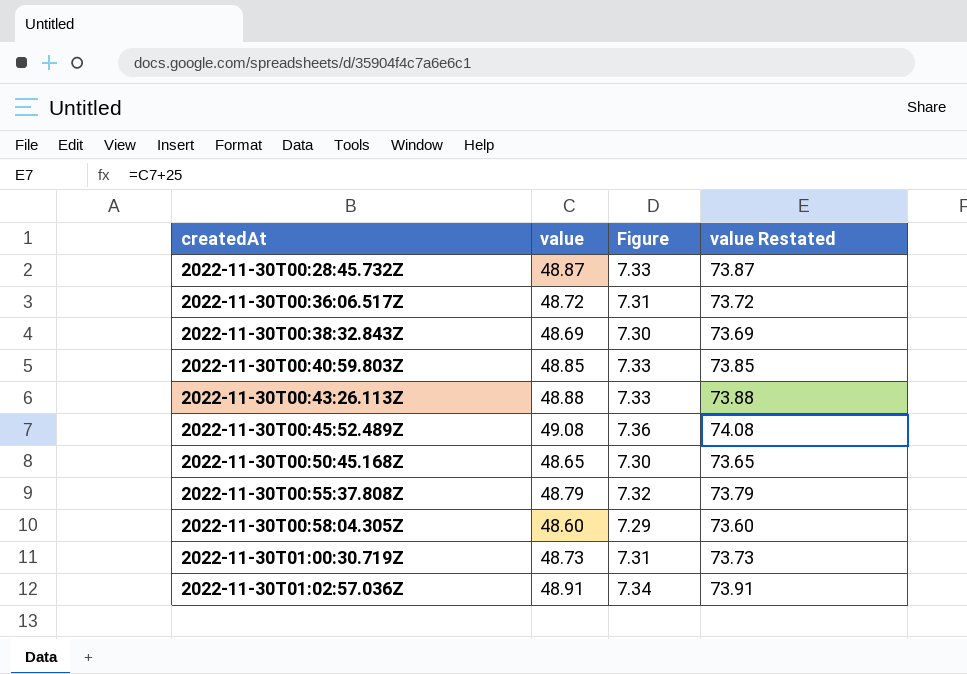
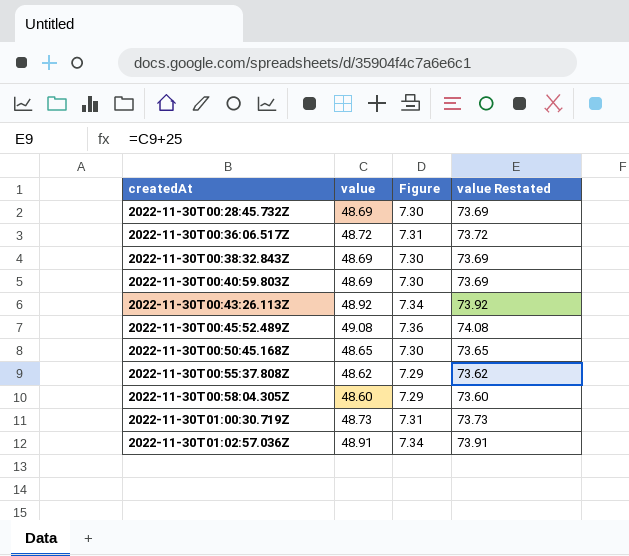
2022-11-30T00:28:45.732Z | value: 48.87 -> 48.69
2022-11-30T00:28:45.732Z | Figure: 7.33 -> 7.30
2022-11-30T00:28:45.732Z | value Restated: 73.87 -> 73.69
2022-11-30T00:40:59.803Z | value: 48.85 -> 48.69
2022-11-30T00:40:59.803Z | Figure: 7.33 -> 7.30
2022-11-30T00:40:59.803Z | value Restated: 73.85 -> 73.69
2022-11-30T00:43:26.113Z | value: 48.88 -> 48.92
2022-11-30T00:43:26.113Z | Figure: 7.33 -> 7.34
2022-11-30T00:43:26.113Z | value Restated: 73.88 -> 73.92
2022-11-30T00:55:37.808Z | value: 48.79 -> 48.62
2022-11-30T00:55:37.808Z | Figure: 7.32 -> 7.29
2022-11-30T00:55:37.808Z | value Restated: 73.79 -> 73.62

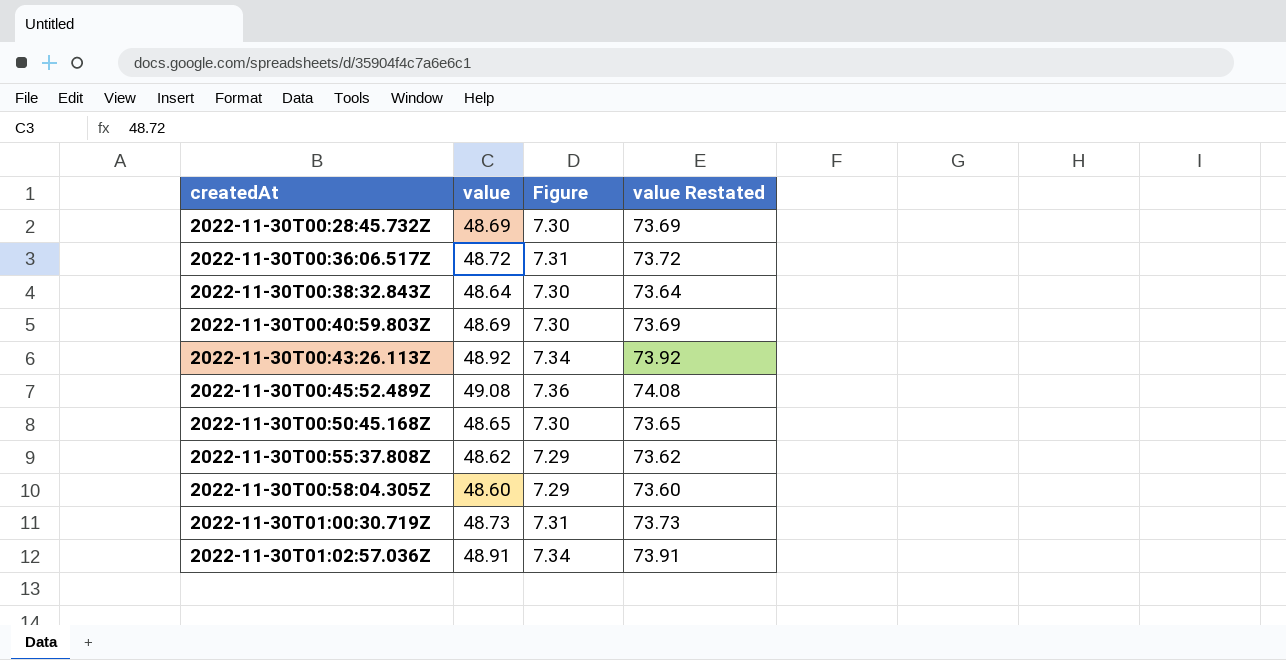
2022-11-30T00:38:32.843Z | value: 48.69 -> 48.64
2022-11-30T00:38:32.843Z | value Restated: 73.69 -> 73.64

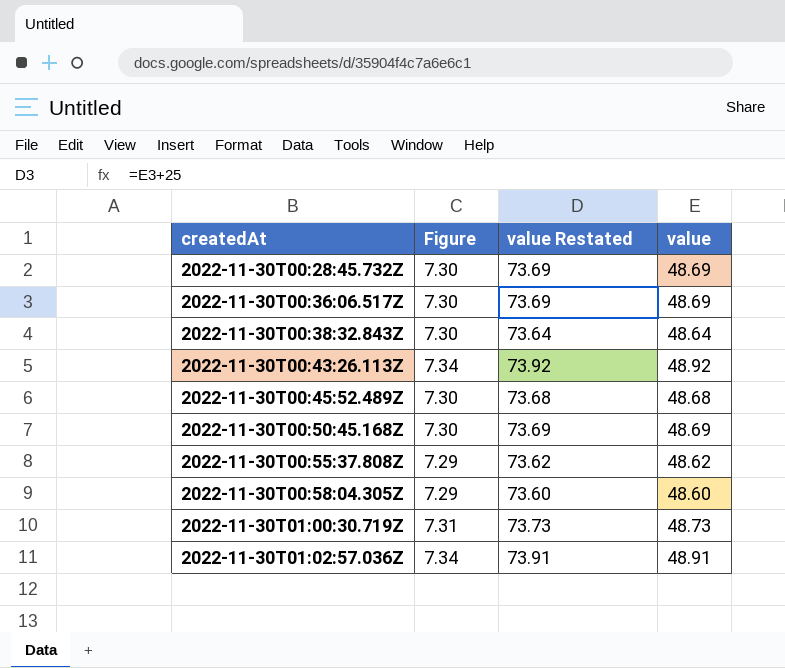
column value | position: 2 -> 4
row 2022-11-30T00:40:59.803Z: 48.69 | 7.30 | 73.69 -> none
2022-11-30T00:36:06.517Z | Figure: 7.31 -> 7.30
2022-11-30T00:36:06.517Z | value Restated: 73.72 -> 73.69
2022-11-30T00:36:06.517Z | value: 48.72 -> 48.69
2022-11-30T00:45:52.489Z | Figure: 7.36 -> 7.30
2022-11-30T00:45:52.489Z | value Restated: 74.08 -> 73.68
2022-11-30T00:45:52.489Z | value: 49.08 -> 48.68
2022-11-30T00:50:45.168Z | value Restated: 73.65 -> 73.69
2022-11-30T00:50:45.168Z | value: 48.65 -> 48.69

